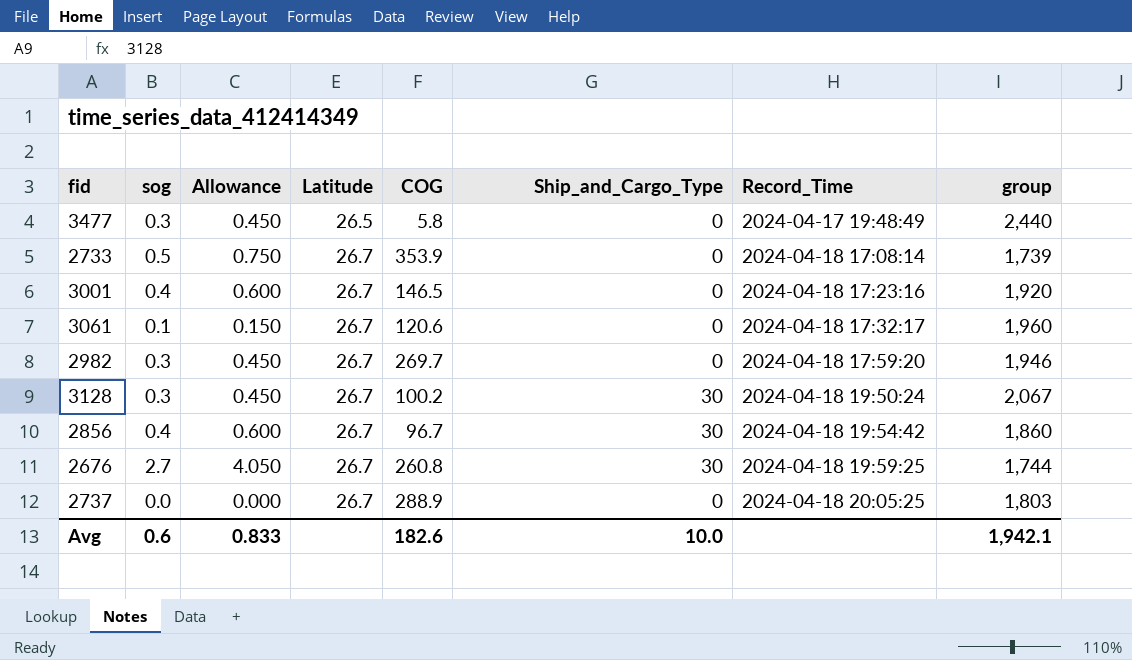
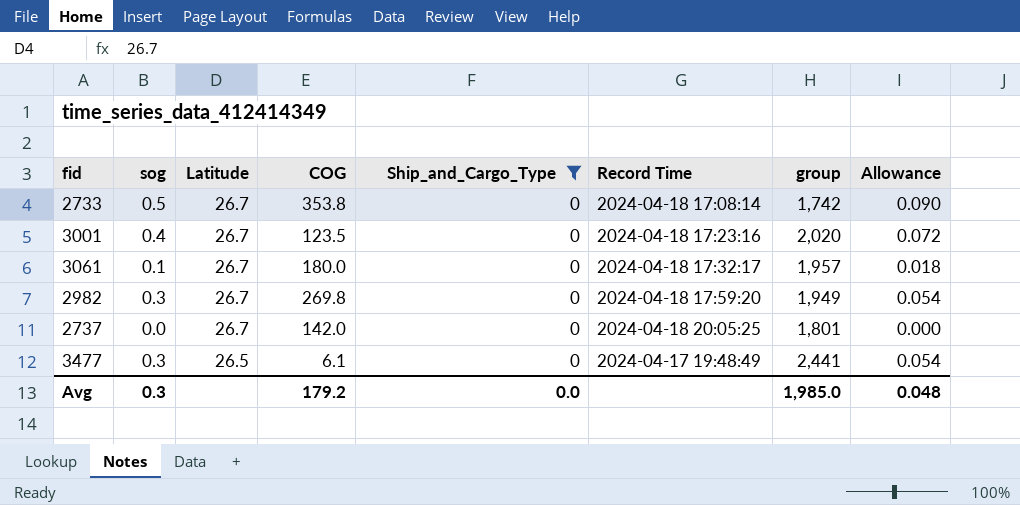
filter: none -> Ship_and_Cargo_Type = 0
row order: Latitude ascending -> Latitude descending
column name: Record_Time -> Record Time
column Allowance | formula: [sog] * 1.5 -> [sog] * 0.18
column Allowance | position: 3 -> 8
2733 | COG: 353.9 -> 353.8
2733 | group: 1,739 -> 1,742
3001 | COG: 146.5 -> 123.5
3001 | group: 1,920 -> 2,020
3061 | COG: 120.6 -> 180.0
3061 | group: 1,960 -> 1,957
2982 | COG: 269.7 -> 269.8
2982 | group: 1,946 -> 1,949
2737 | COG: 288.9 -> 142.0
2737 | group: 1,803 -> 1,801
3477 | COG: 5.8 -> 6.1
3477 | group: 2,440 -> 2,441
Avg | sog: 0.6 -> 0.3
Avg | COG: 182.6 -> 179.2
Avg | Ship_and_Cargo_Type: 10.0 -> 0.0
Avg | group: 1,942.1 -> 1,985.0
Avg | Allowance: 0.833 -> 0.048

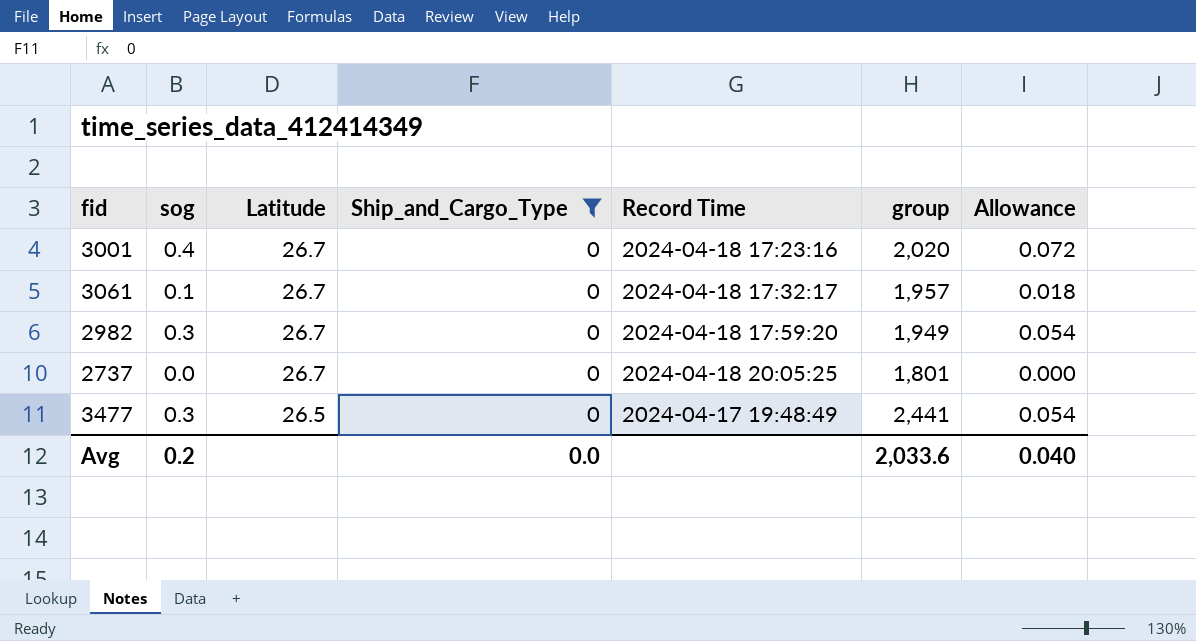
column COG | position: 4 -> none
row 2733: 0.5 | 26.7 | 353.8 | 0 | 2024-04-18 17:08:14 | 1,742 | 0.090 -> none
Avg | sog: 0.3 -> 0.2
Avg | group: 1,985.0 -> 2,033.6
Avg | Allowance: 0.048 -> 0.040

